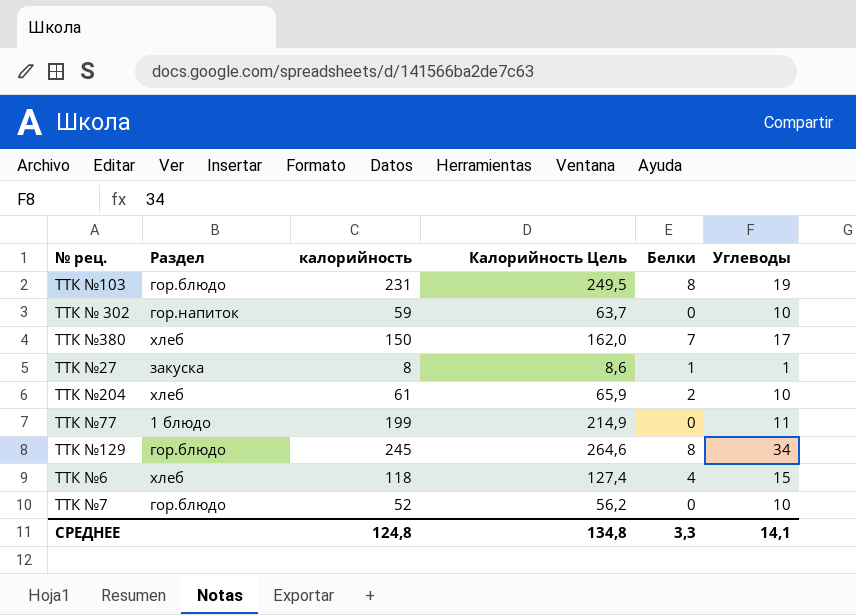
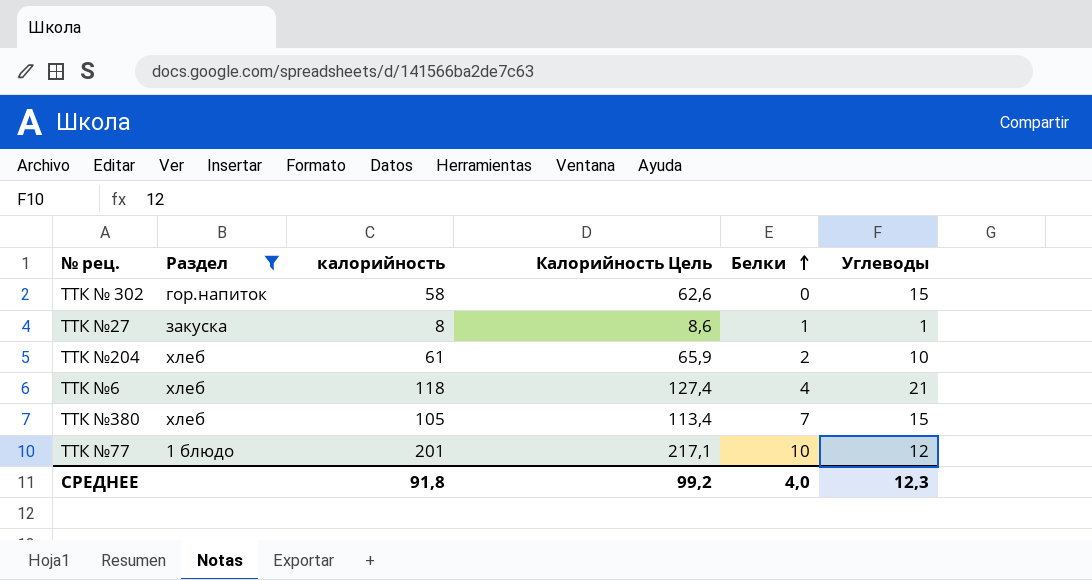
filter: none -> Раздел != гор.блюдо
row order: none -> Белки ascending
ТТК № 302 | калорийность: 59 -> 58
ТТК № 302 | Калорийность Цель: 63,7 -> 62,6
ТТК № 302 | Углеводы: 10 -> 15
ТТК №6 | Углеводы: 15 -> 21
ТТК №380 | калорийность: 150 -> 105
ТТК №380 | Калорийность Цель: 162,0 -> 113,4
ТТК №380 | Углеводы: 17 -> 15
ТТК №77 | калорийность: 199 -> 201
ТТК №77 | Калорийность Цель: 214,9 -> 217,1
ТТК №77 | Белки: 0 -> 10
ТТК №77 | Углеводы: 11 -> 12
СРЕДНЕЕ | калорийность: 124,8 -> 91,8
СРЕДНЕЕ | Калорийность Цель: 134,8 -> 99,2
СРЕДНЕЕ | Белки: 3,3 -> 4,0
СРЕДНЕЕ | Углеводы: 14,1 -> 12,3

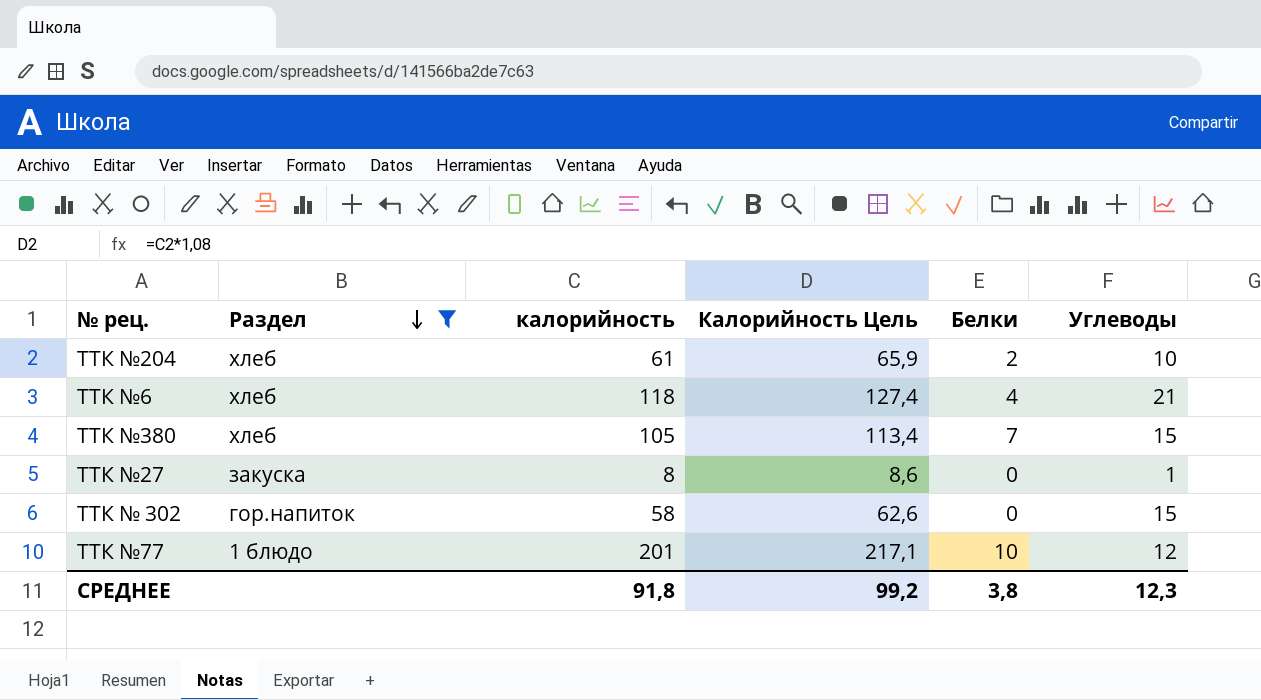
row order: Белки ascending -> Раздел descending
ТТК №27 | Белки: 1 -> 0
СРЕДНЕЕ | Белки: 4,0 -> 3,8

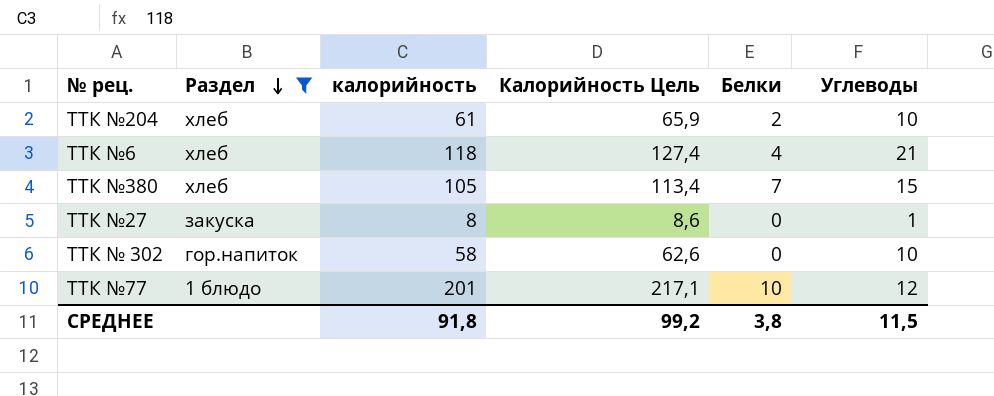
ТТК № 302 | Углеводы: 15 -> 10
СРЕДНЕЕ | Углеводы: 12,3 -> 11,5

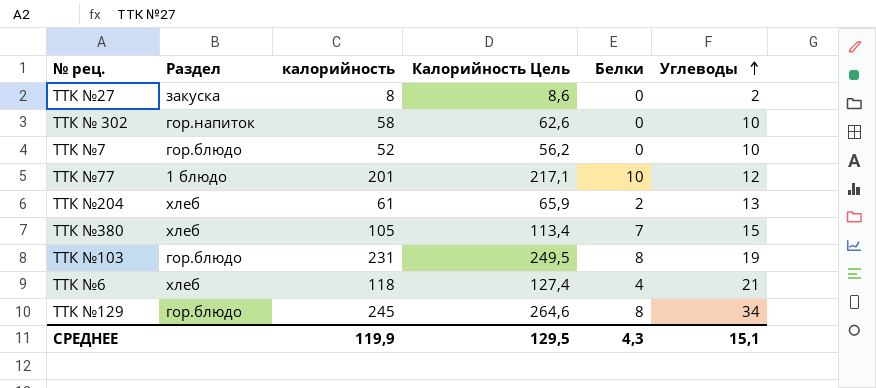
filter: Раздел != гор.блюдо -> none
row order: Раздел descending -> Углеводы ascending
ТТК №27 | Углеводы: 1 -> 2
ТТК №204 | Углеводы: 10 -> 13
СРЕДНЕЕ | калорийность: 91,8 -> 119,9
СРЕДНЕЕ | Калорийность Цель: 99,2 -> 129,5
СРЕДНЕЕ | Белки: 3,8 -> 4,3
СРЕДНЕЕ | Углеводы: 11,5 -> 15,1

